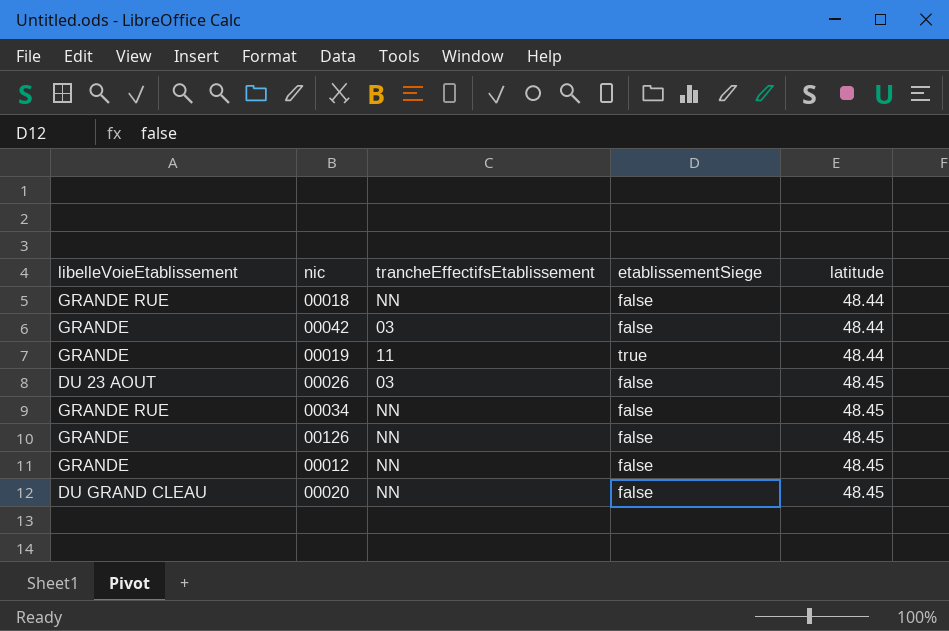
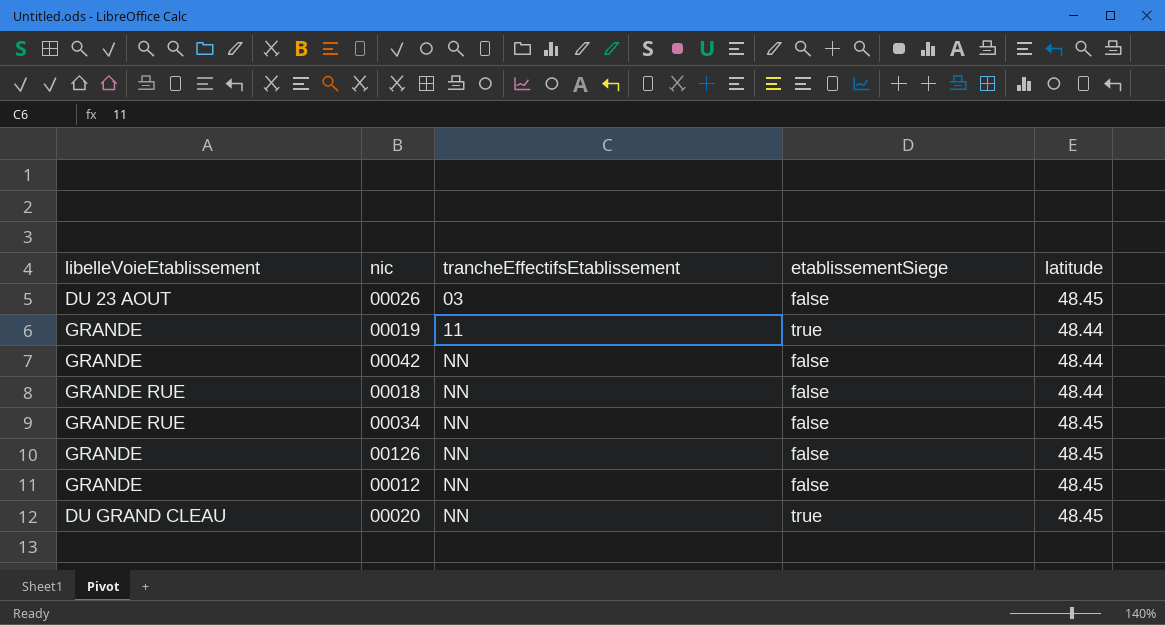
row order: latitude ascending -> trancheEffectifsEtablissement ascending
00042 | trancheEffectifsEtablissement: 03 -> NN
00020 | etablissementSiege: false -> true

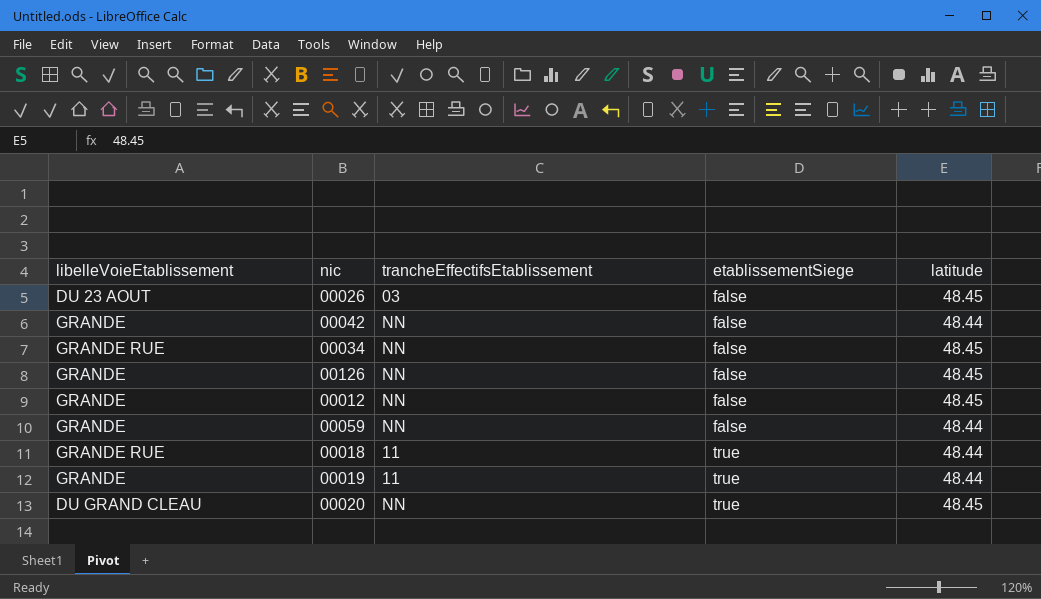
row order: trancheEffectifsEtablissement ascending -> etablissementSiege ascending
row 00059: none -> GRANDE | NN | false | 48.44
00018 | trancheEffectifsEtablissement: NN -> 11
00018 | etablissementSiege: false -> true

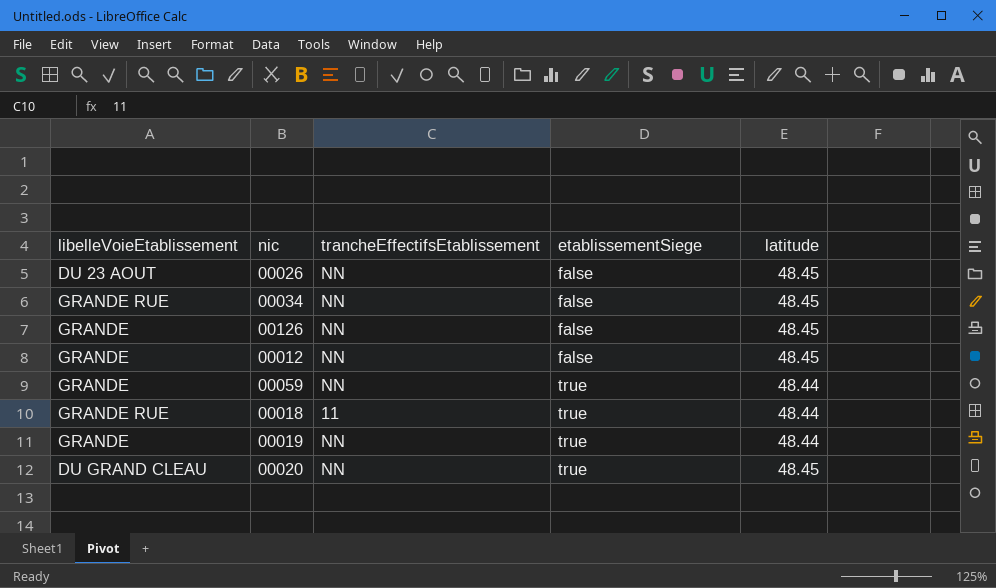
row 00042: GRANDE | NN | false | 48.44 -> none
00026 | trancheEffectifsEtablissement: 03 -> NN
00059 | etablissementSiege: false -> true
00019 | trancheEffectifsEtablissement: 11 -> NN

